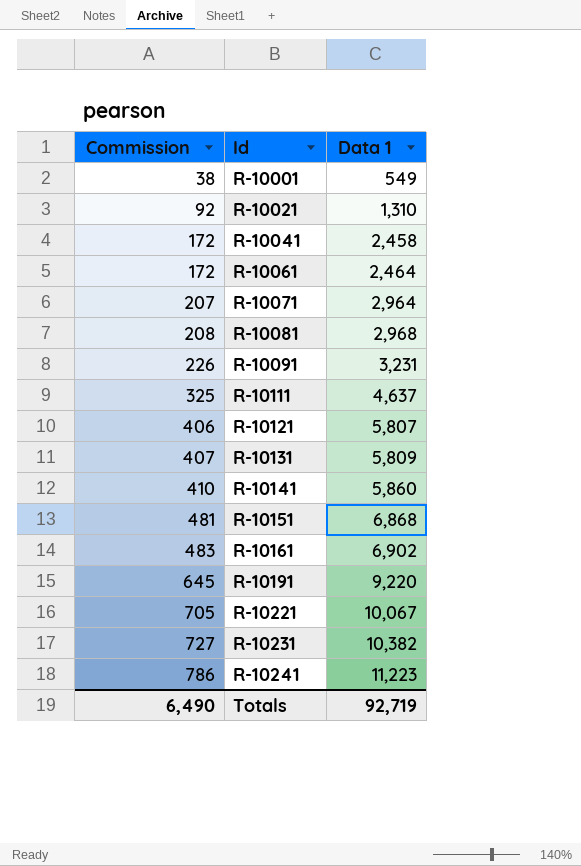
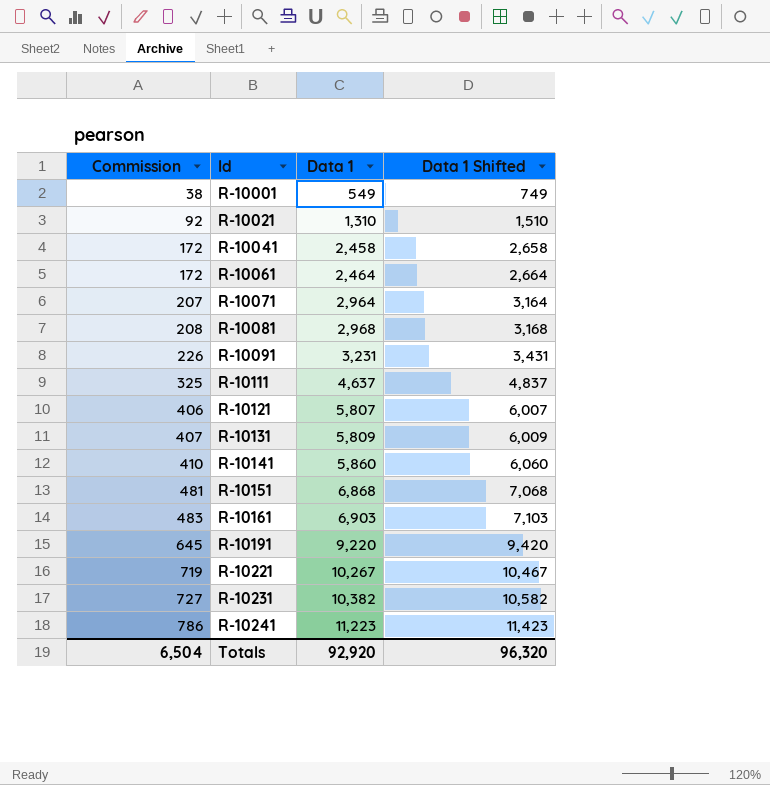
column Data 1 Shifted | formula: none -> [Data 1] + 200
R-10161 | Data 1: 6,902 -> 6,903
R-10221 | Commission: 705 -> 719
R-10221 | Data 1: 10,067 -> 10,267
Totals | Commission: 6,490 -> 6,504
Totals | Data 1: 92,719 -> 92,920

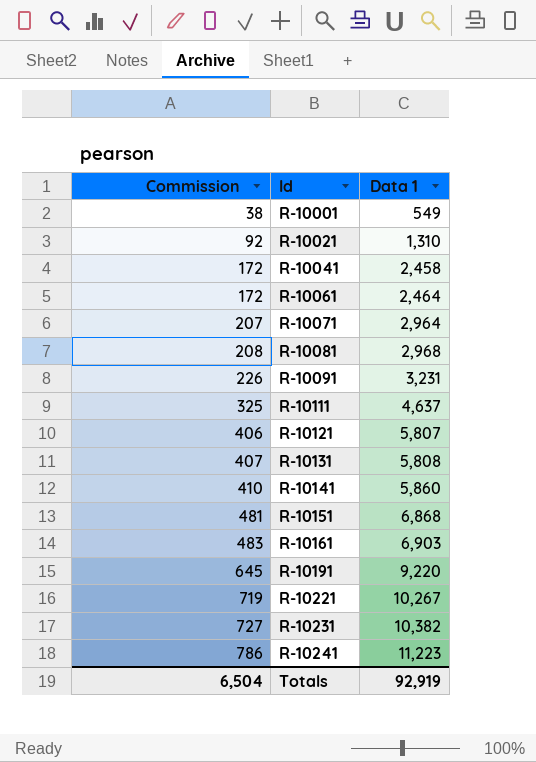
column Data 1 Shifted | formula: [Data 1] + 200 -> none
R-10131 | Data 1: 5,809 -> 5,808
Totals | Data 1: 92,920 -> 92,919

